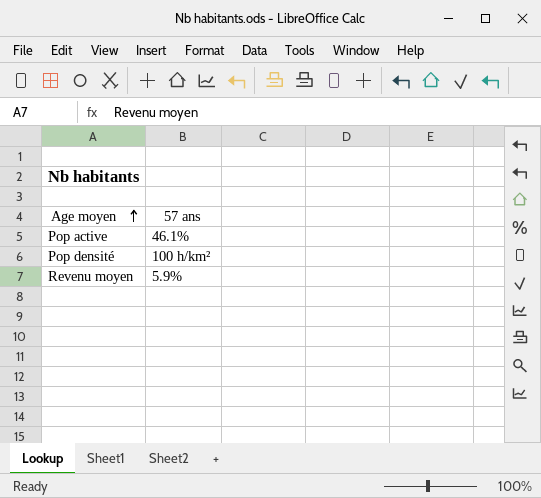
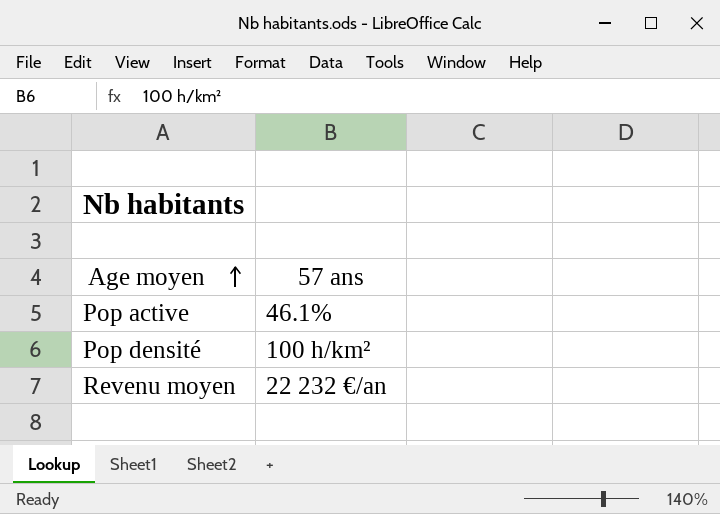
Revenu moyen | 57 ans: 5.9% -> 22 232 €/an

